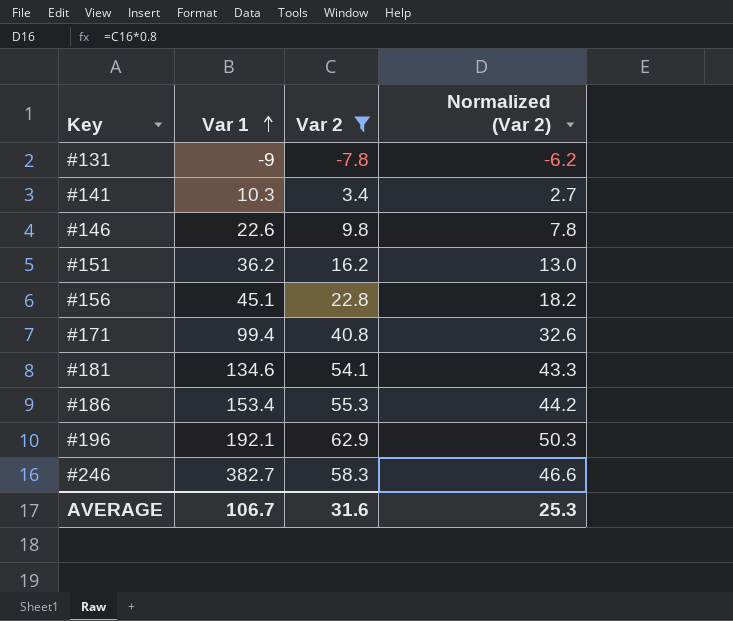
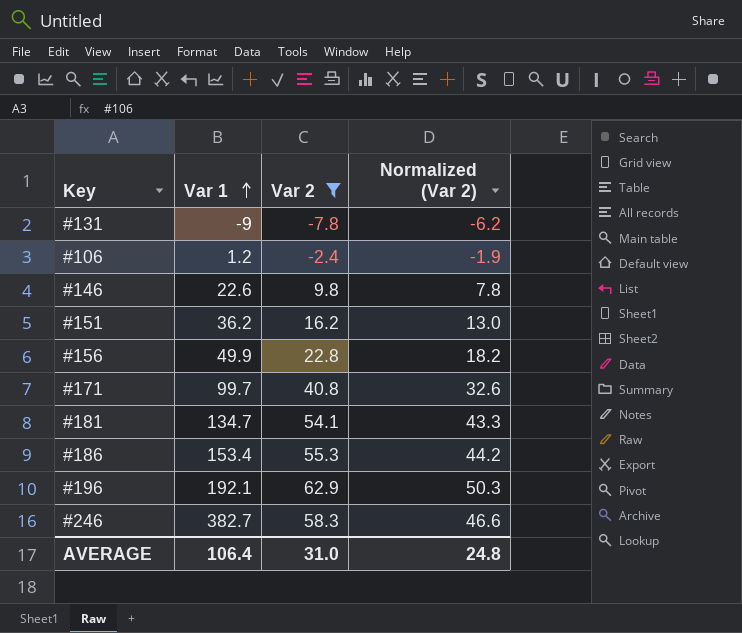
row #141: 10.3 | 3.4 | 2.7 -> none
row #106: none -> 1.2 | -2.4 | -1.9
#156 | Var 1: 45.1 -> 49.9
#171 | Var 1: 99.4 -> 99.7
#181 | Var 1: 134.6 -> 134.7
AVERAGE | Var 1: 106.7 -> 106.4
AVERAGE | Var 2: 31.6 -> 31.0
AVERAGE | Normalized (Var 2): 25.3 -> 24.8

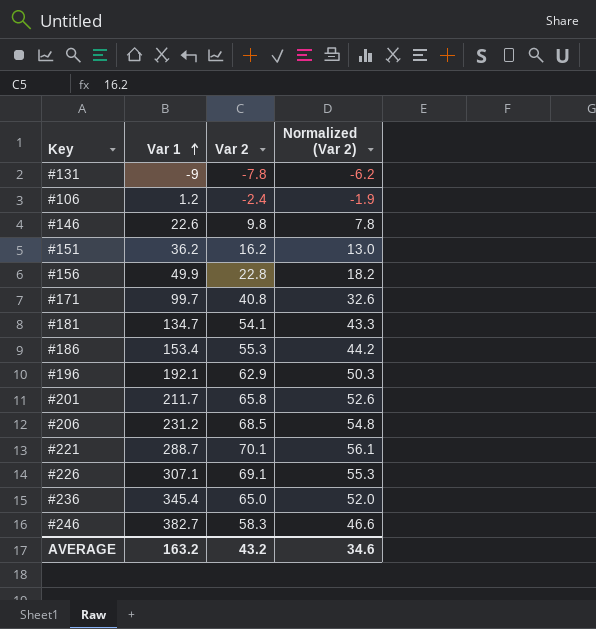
filter: Var 2 <= 62.9 -> none
AVERAGE | Var 1: 106.4 -> 163.2
AVERAGE | Var 2: 31.0 -> 43.2
AVERAGE | Normalized (Var 2): 24.8 -> 34.6

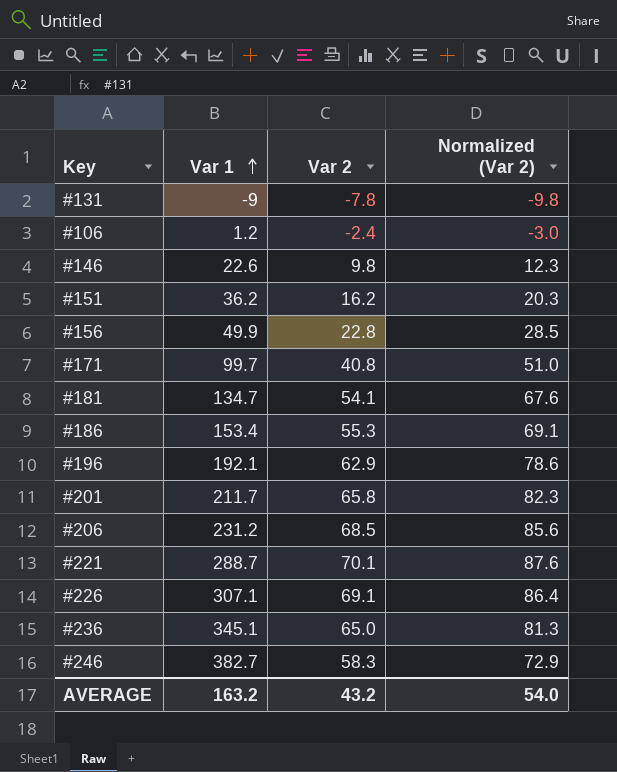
column Normalized (Var 2) | formula: [Var 2] * 0.8 -> [Var 2] * 1.25
#236 | Var 1: 345.4 -> 345.1
AVERAGE | Normalized (Var 2): 34.6 -> 54.0

